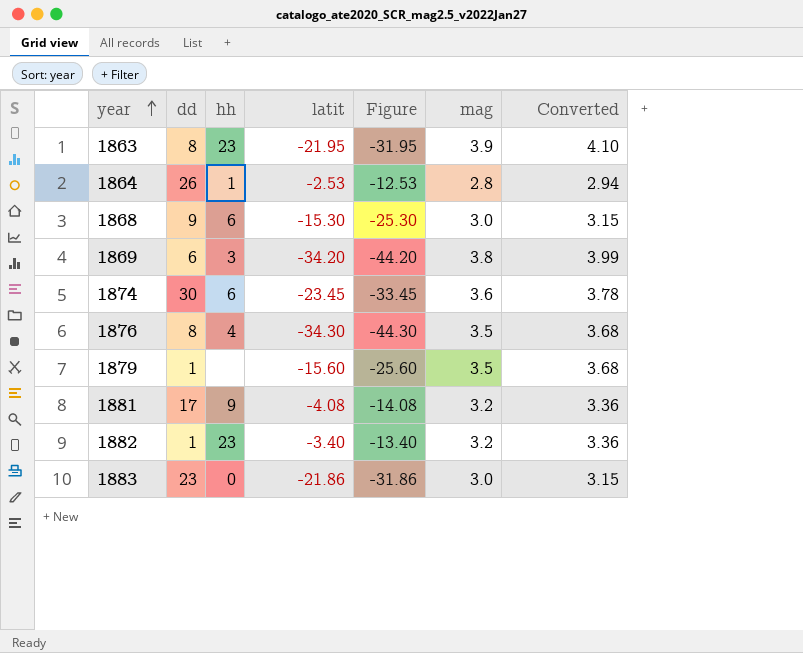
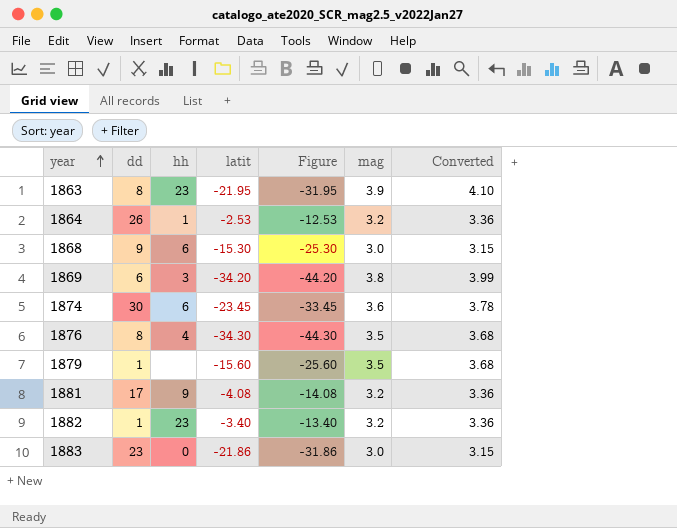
1864 | mag: 2.8 -> 3.2
1864 | Converted: 2.94 -> 3.36

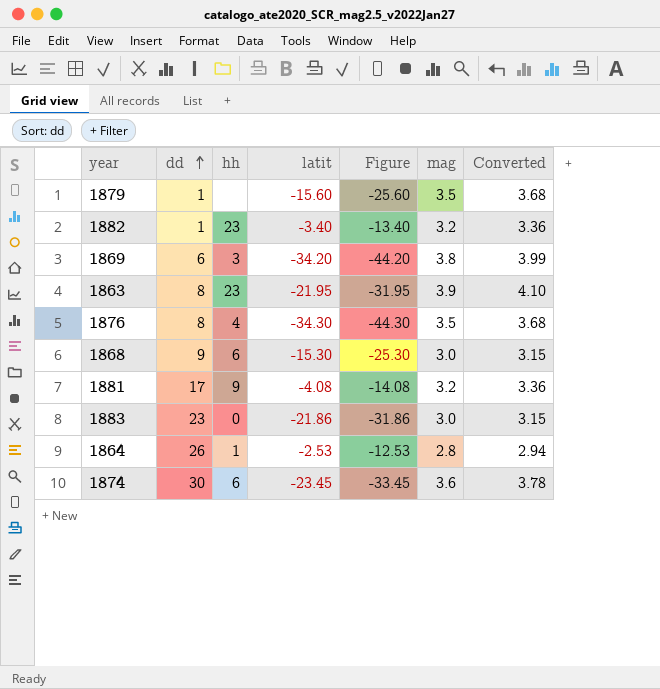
row order: year ascending -> dd ascending
1864 | mag: 3.2 -> 2.8
1864 | Converted: 3.36 -> 2.94

